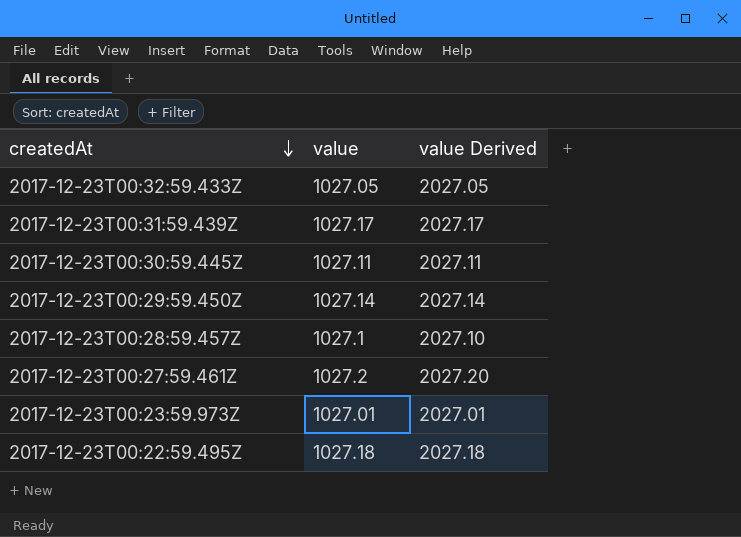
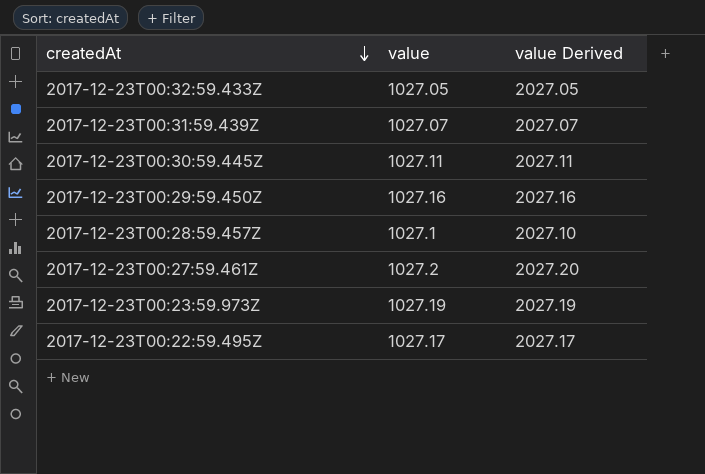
2017-12-23T00:31:59.439Z | value: 1027.17 -> 1027.07
2017-12-23T00:31:59.439Z | value Derived: 2027.17 -> 2027.07
2017-12-23T00:29:59.450Z | value: 1027.14 -> 1027.16
2017-12-23T00:29:59.450Z | value Derived: 2027.14 -> 2027.16
2017-12-23T00:23:59.973Z | value: 1027.01 -> 1027.19
2017-12-23T00:23:59.973Z | value Derived: 2027.01 -> 2027.19
2017-12-23T00:22:59.495Z | value: 1027.18 -> 1027.17
2017-12-23T00:22:59.495Z | value Derived: 2027.18 -> 2027.17

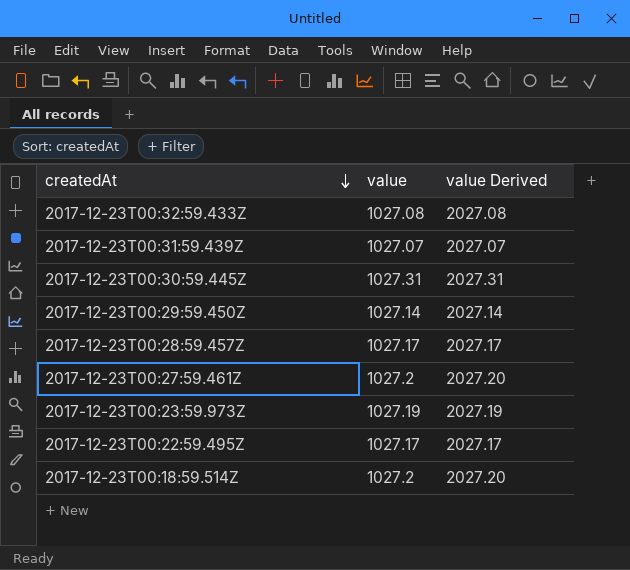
2017-12-23T00:32:59.433Z | value: 1027.05 -> 1027.08
2017-12-23T00:32:59.433Z | value Derived: 2027.05 -> 2027.08
2017-12-23T00:30:59.445Z | value: 1027.11 -> 1027.31
2017-12-23T00:30:59.445Z | value Derived: 2027.11 -> 2027.31
2017-12-23T00:29:59.450Z | value: 1027.16 -> 1027.14
2017-12-23T00:29:59.450Z | value Derived: 2027.16 -> 2027.14
2017-12-23T00:28:59.457Z | value: 1027.1 -> 1027.17
2017-12-23T00:28:59.457Z | value Derived: 2027.10 -> 2027.17
row 2017-12-23T00:18:59.514Z: none -> 1027.2 | 2027.20

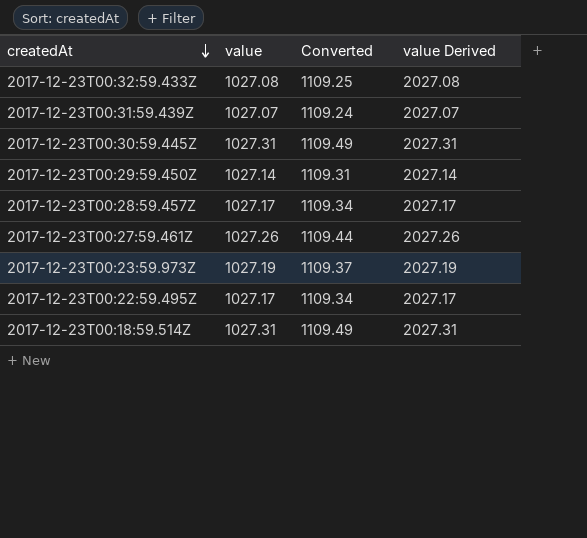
column Converted | formula: none -> [value] * 1.08
2017-12-23T00:27:59.461Z | value: 1027.2 -> 1027.26
2017-12-23T00:27:59.461Z | value Derived: 2027.20 -> 2027.26
2017-12-23T00:18:59.514Z | value: 1027.2 -> 1027.31
2017-12-23T00:18:59.514Z | value Derived: 2027.20 -> 2027.31

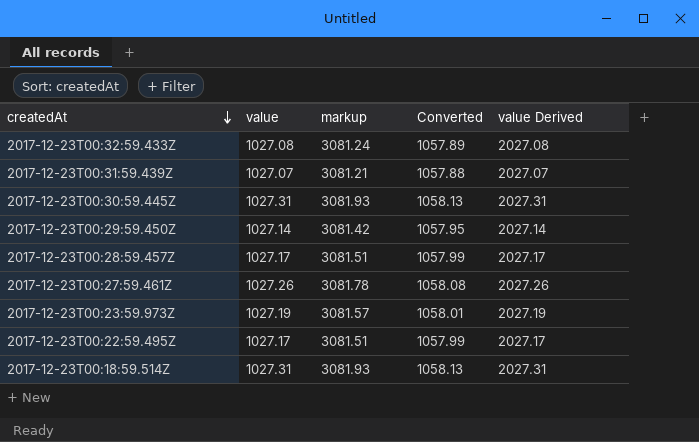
column markup | formula: none -> [value] * 3
column Converted | formula: [value] * 1.08 -> [value] * 1.03

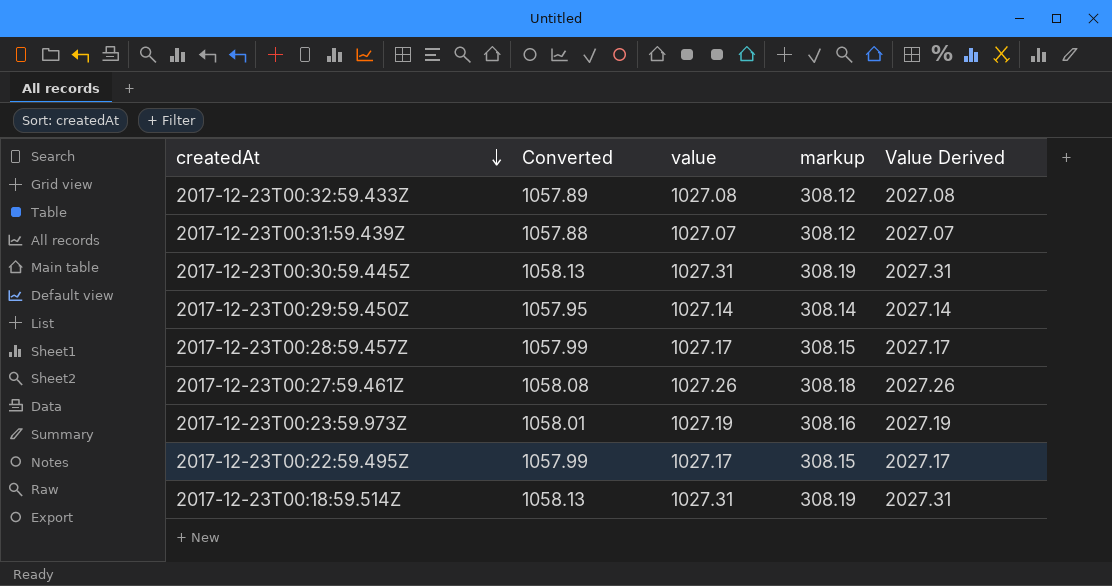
column Converted | position: 4 -> 2
column markup | formula: [value] * 3 -> [value] * 0.3
column name: value Derived -> Value Derived

